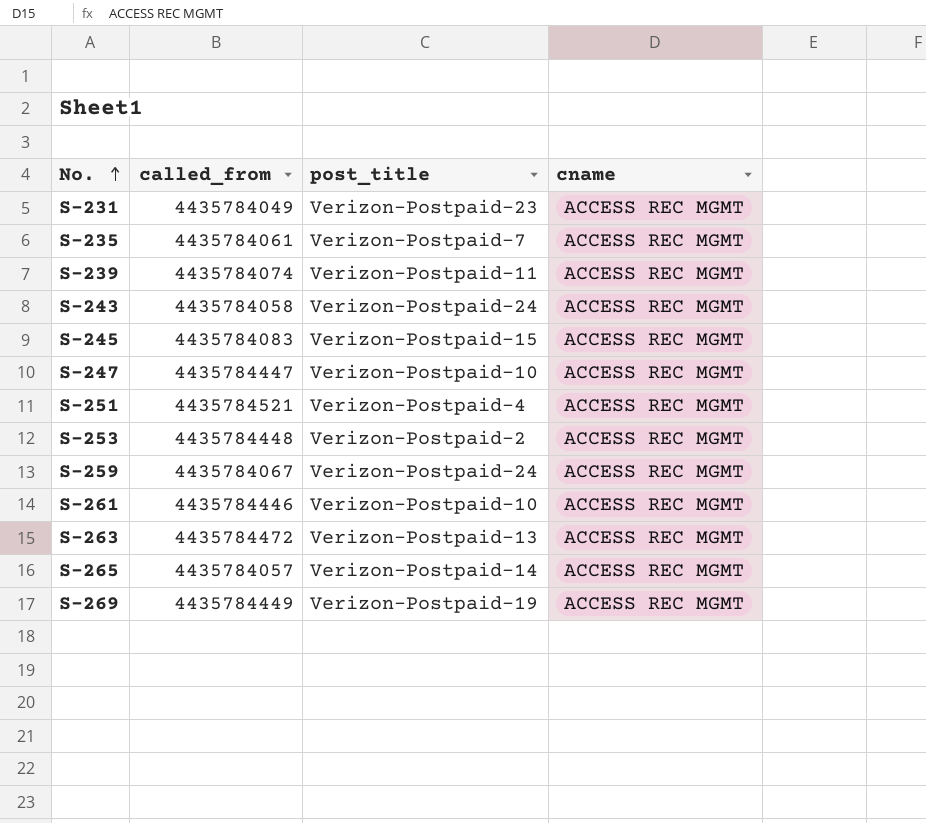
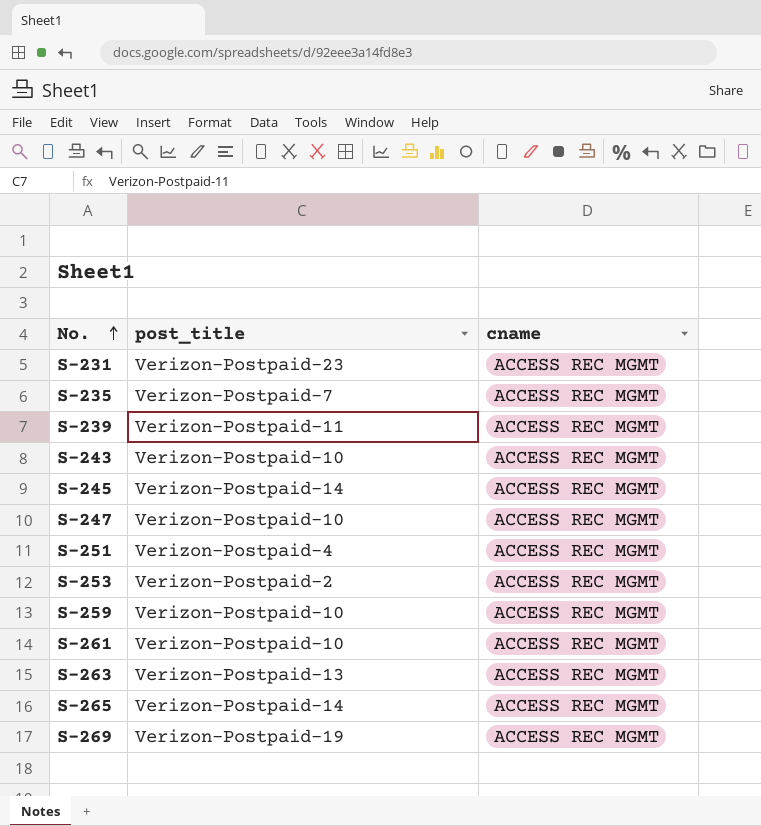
column called_from | position: 2 -> none
S-243 | post_title: Verizon-Postpaid-24 -> Verizon-Postpaid-10
S-245 | post_title: Verizon-Postpaid-15 -> Verizon-Postpaid-14
S-259 | post_title: Verizon-Postpaid-24 -> Verizon-Postpaid-10

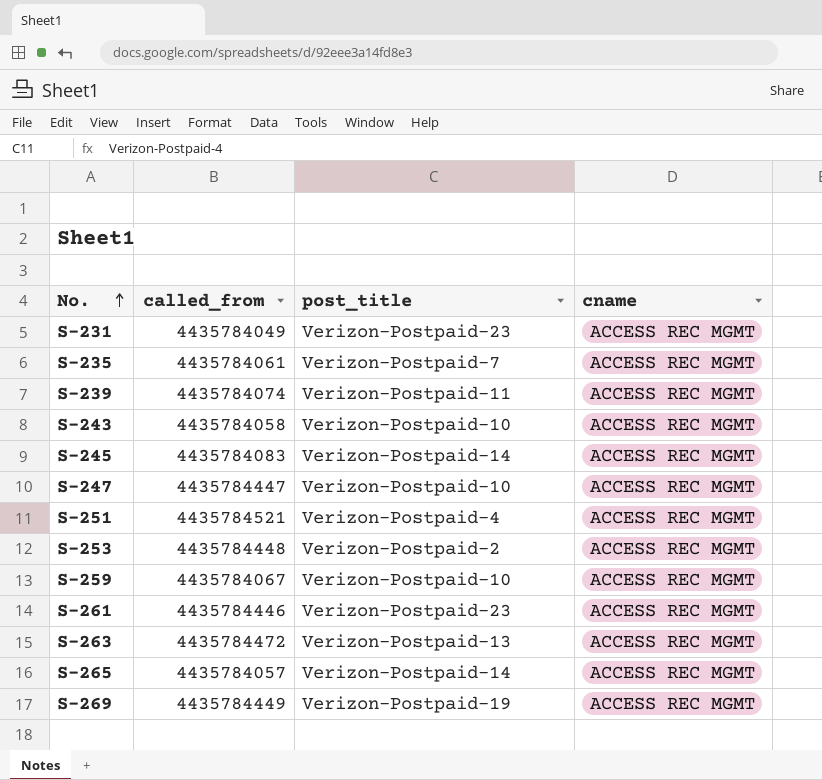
column called_from | position: none -> 2
S-261 | post_title: Verizon-Postpaid-10 -> Verizon-Postpaid-23

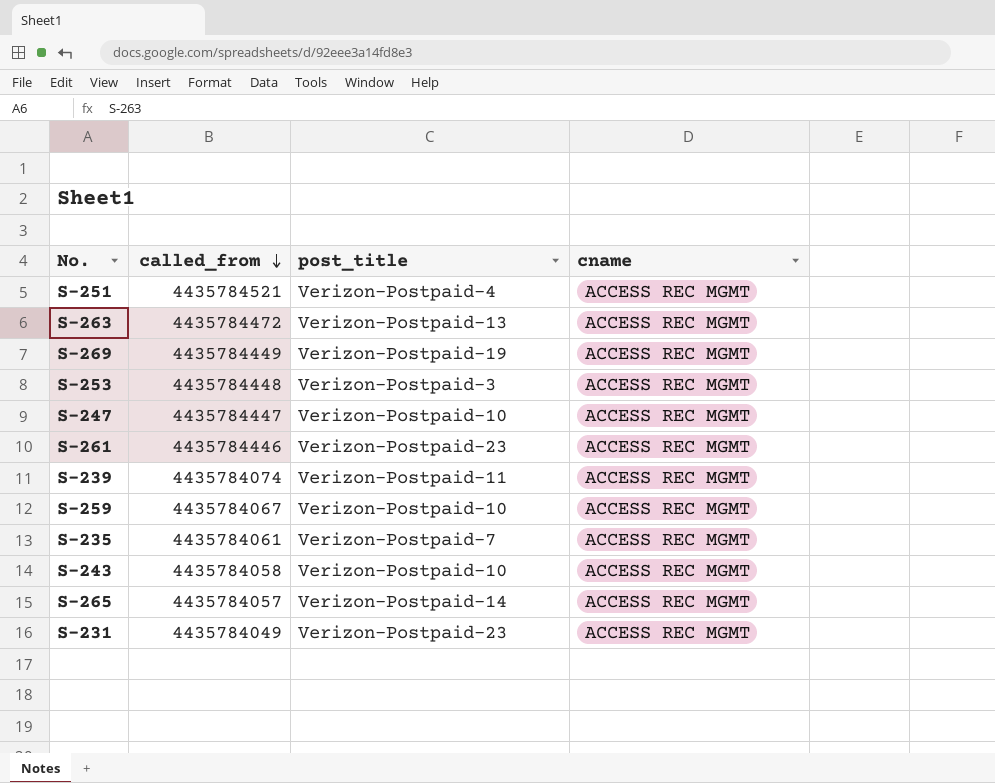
row order: No. ascending -> called_from descending
row S-245: 4435784083 | Verizon-Postpaid-14 | ACCESS REC MGMT -> none
S-253 | post_title: Verizon-Postpaid-2 -> Verizon-Postpaid-3

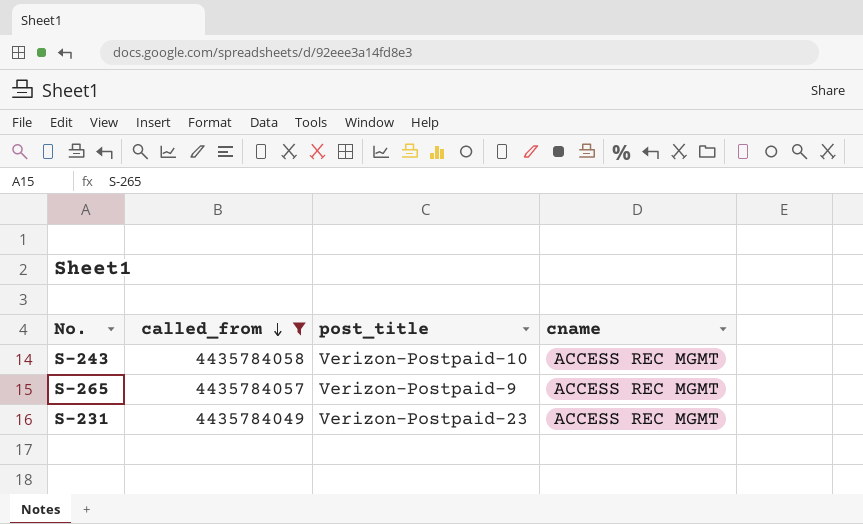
filter: none -> called_from <= 4435784058
S-265 | post_title: Verizon-Postpaid-14 -> Verizon-Postpaid-9

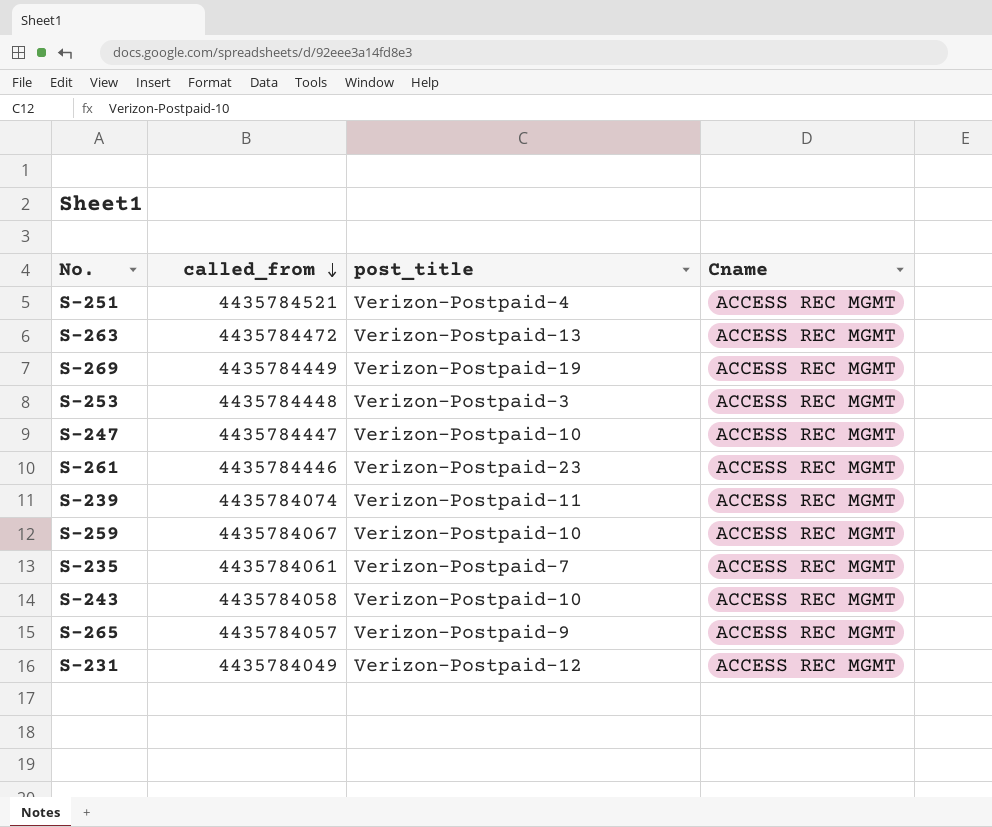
filter: called_from <= 4435784058 -> none
column name: cname -> Cname
S-231 | post_title: Verizon-Postpaid-23 -> Verizon-Postpaid-12

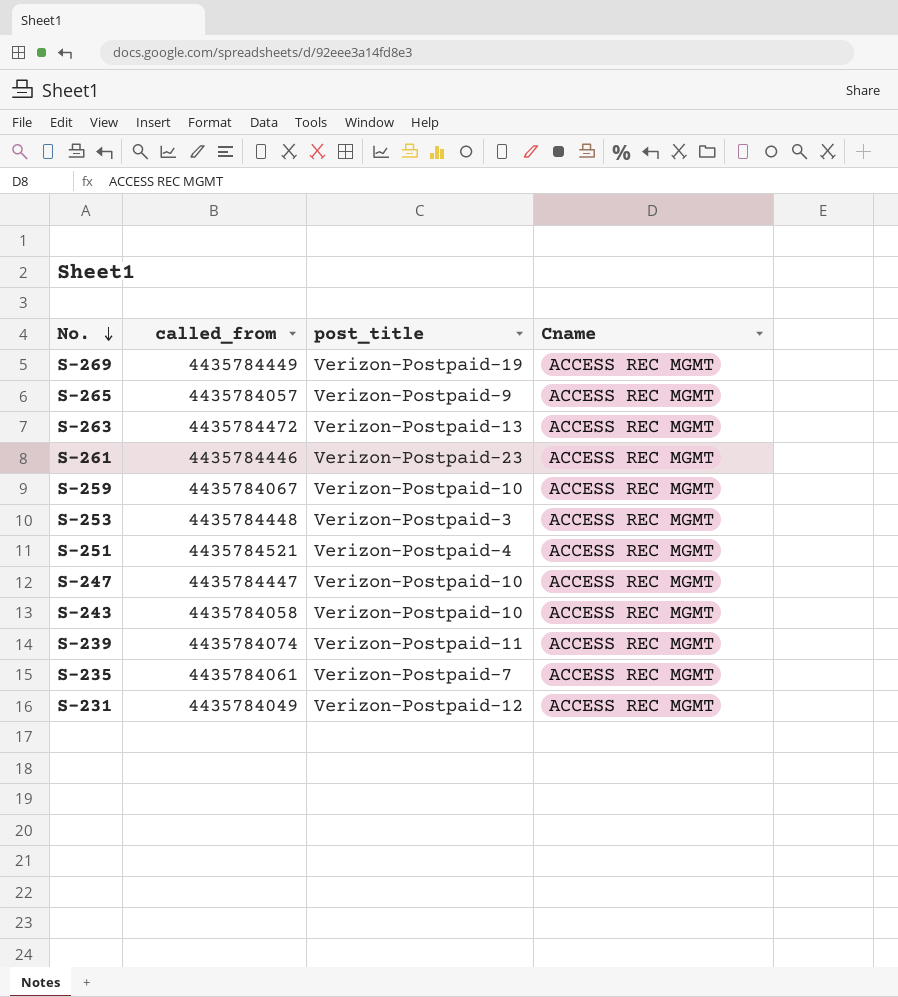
row order: called_from descending -> No. descending

